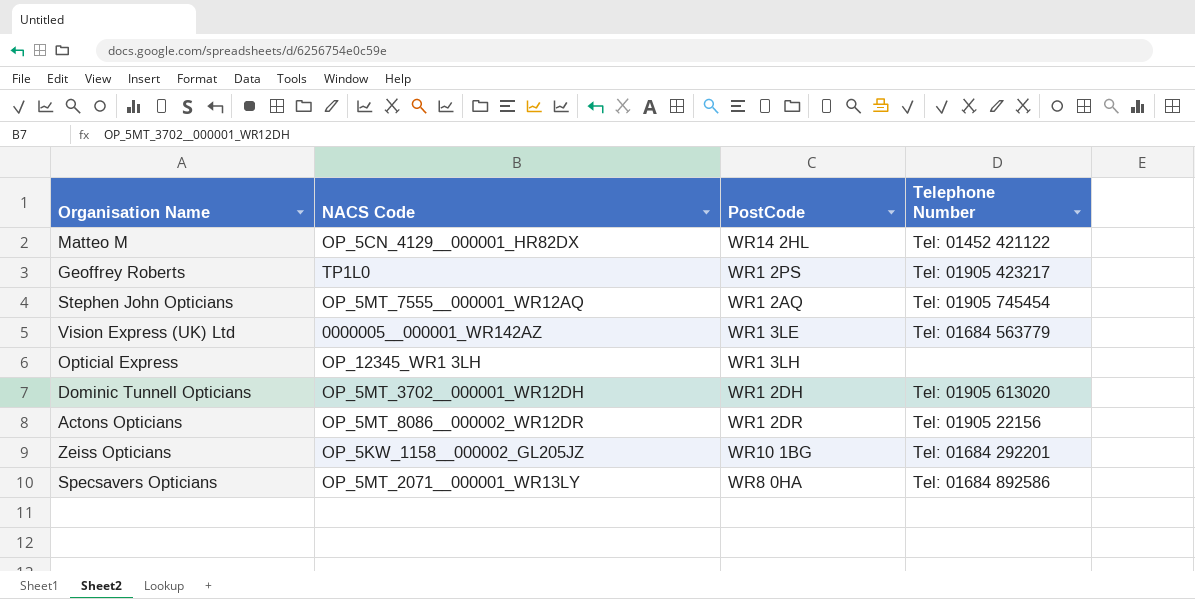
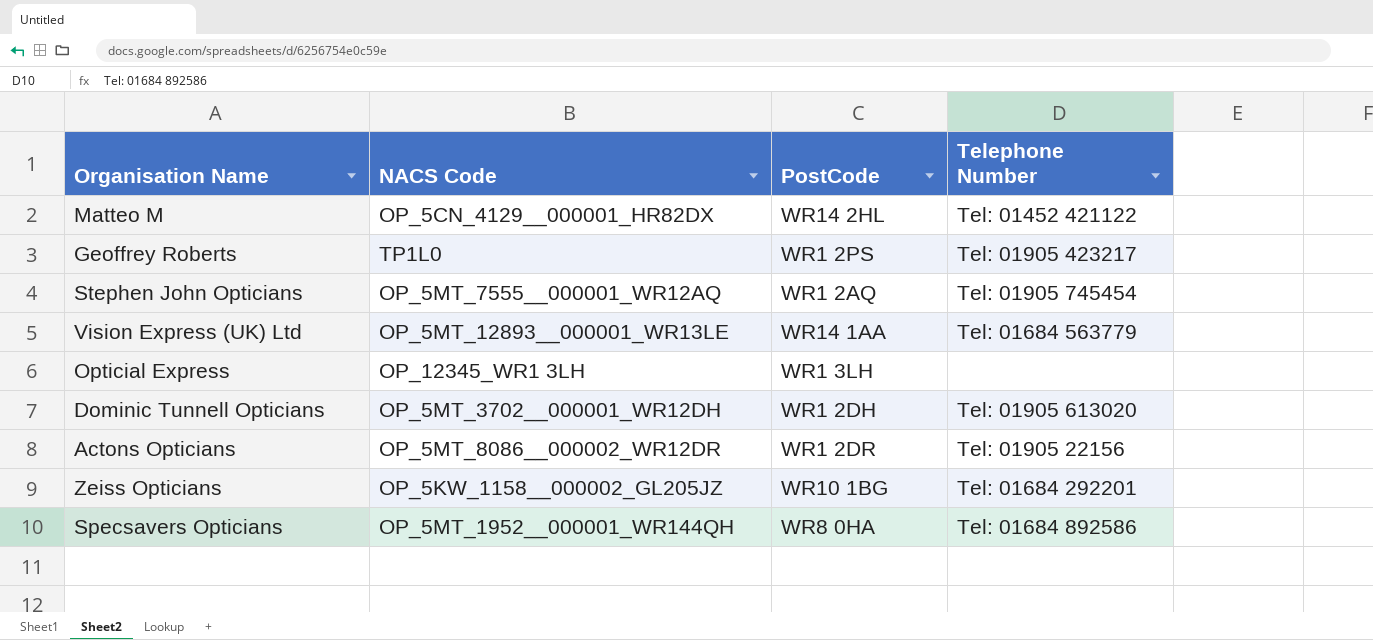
Vision Express (UK) Ltd | NACS Code: 0000005__000001_WR142AZ -> OP_5MT_12893__000001_WR13LE
Vision Express (UK) Ltd | PostCode: WR1 3LE -> WR14 1AA
Specsavers Opticians | NACS Code: OP_5MT_2071__000001_WR13LY -> OP_5MT_1952__000001_WR144QH

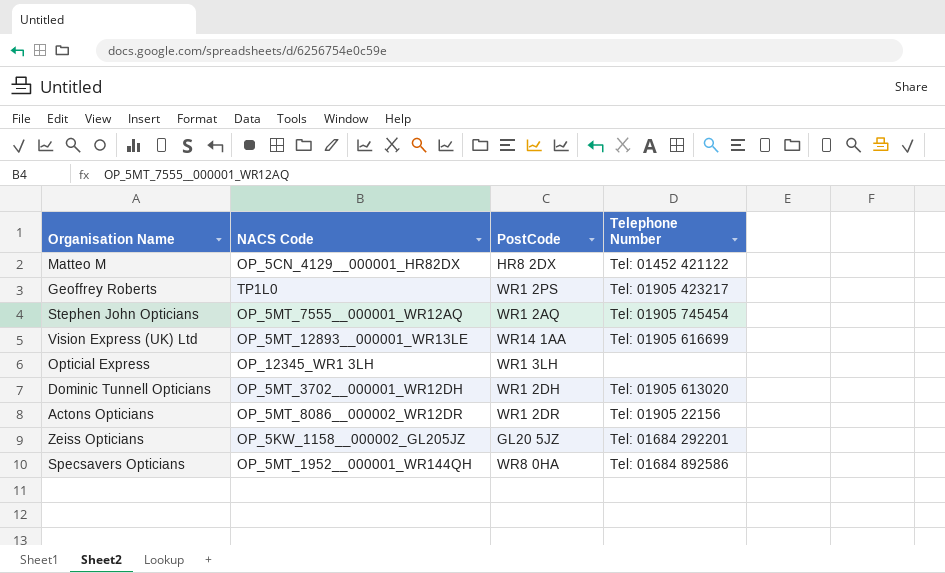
Matteo M | PostCode: WR14 2HL -> HR8 2DX
Vision Express (UK) Ltd | Telephone Number: Tel: 01684 563779 -> Tel: 01905 616699
Zeiss Opticians | PostCode: WR10 1BG -> GL20 5JZ

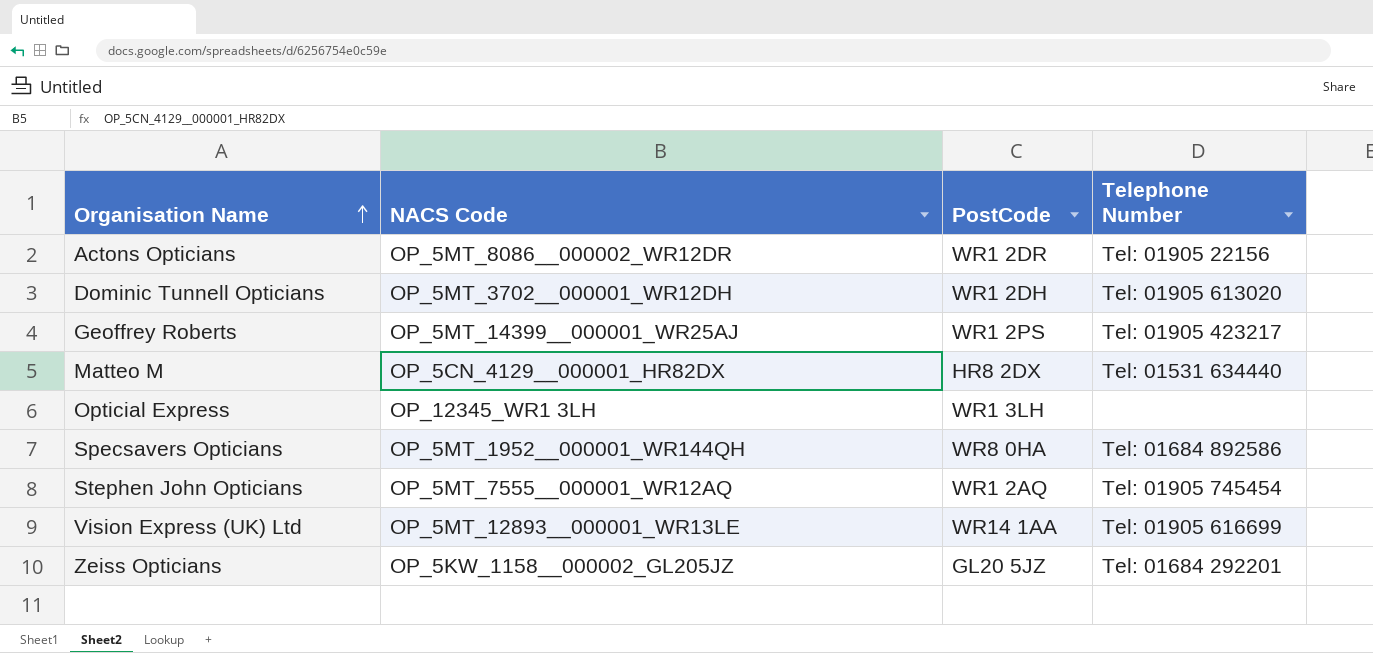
row order: none -> Organisation Name ascending
Geoffrey Roberts | NACS Code: TP1L0 -> OP_5MT_14399__000001_WR25AJ
Matteo M | Telephone Number: Tel: 01452 421122 -> Tel: 01531 634440

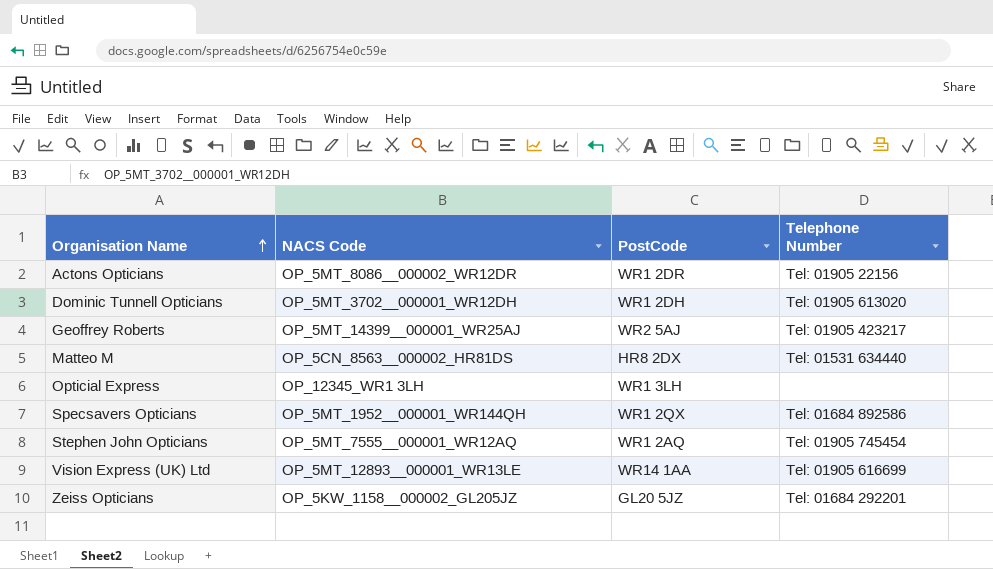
Geoffrey Roberts | PostCode: WR1 2PS -> WR2 5AJ
Matteo M | NACS Code: OP_5CN_4129__000001_HR82DX -> OP_5CN_8563__000002_HR81DS
Specsavers Opticians | PostCode: WR8 0HA -> WR1 2QX

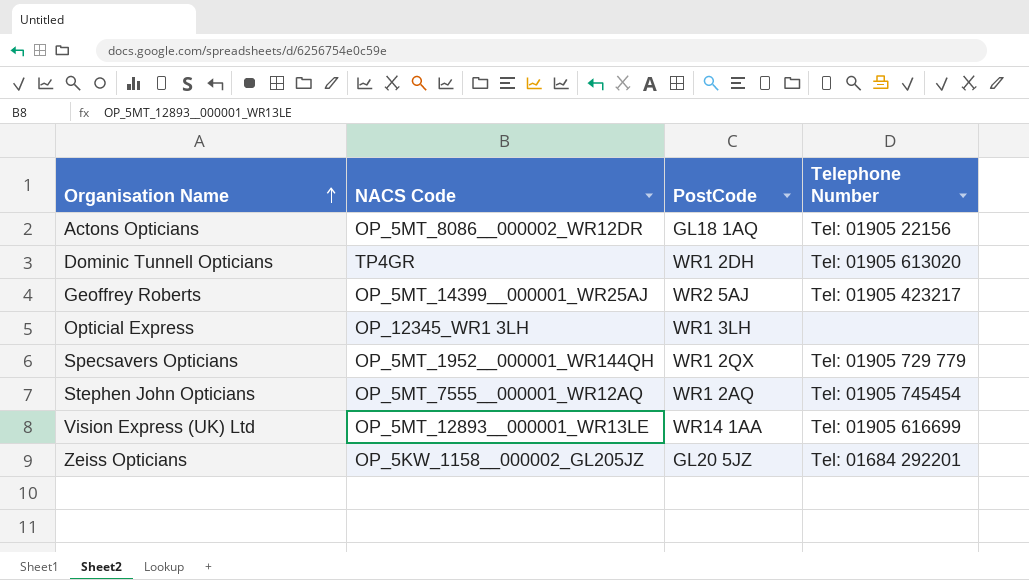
row Matteo M: OP_5CN_8563__000002_HR81DS | HR8 2DX | Tel: 01531 634440 -> none
Actons Opticians | PostCode: WR1 2DR -> GL18 1AQ
Dominic Tunnell Opticians | NACS Code: OP_5MT_3702__000001_WR12DH -> TP4GR
Specsavers Opticians | Telephone Number: Tel: 01684 892586 -> Tel: 01905 729 779

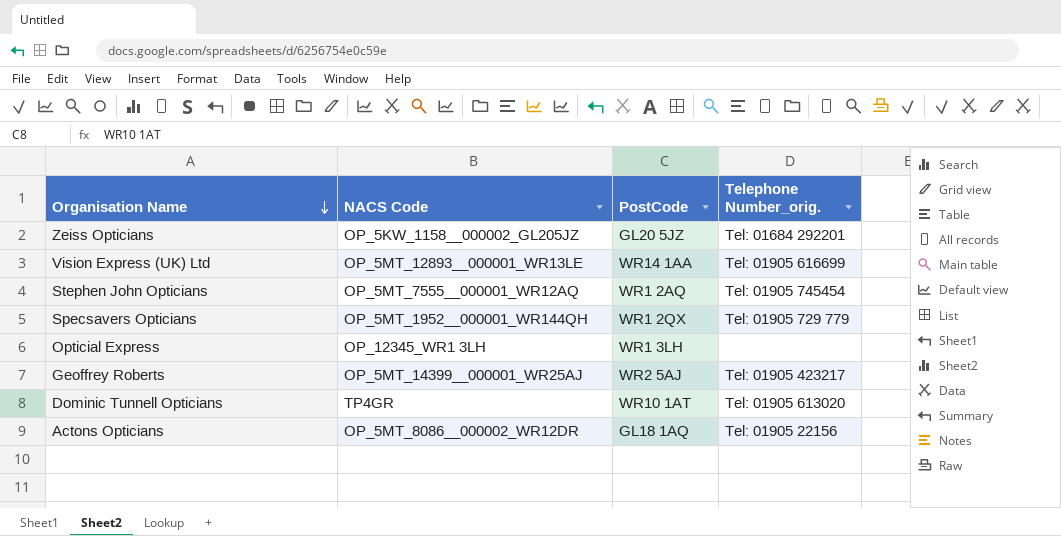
row order: Organisation Name ascending -> Organisation Name descending
column name: Telephone Number -> Telephone Number_orig.
Dominic Tunnell Opticians | PostCode: WR1 2DH -> WR10 1AT

